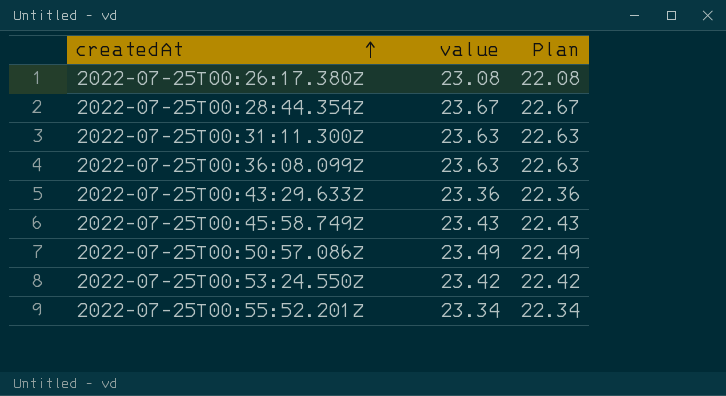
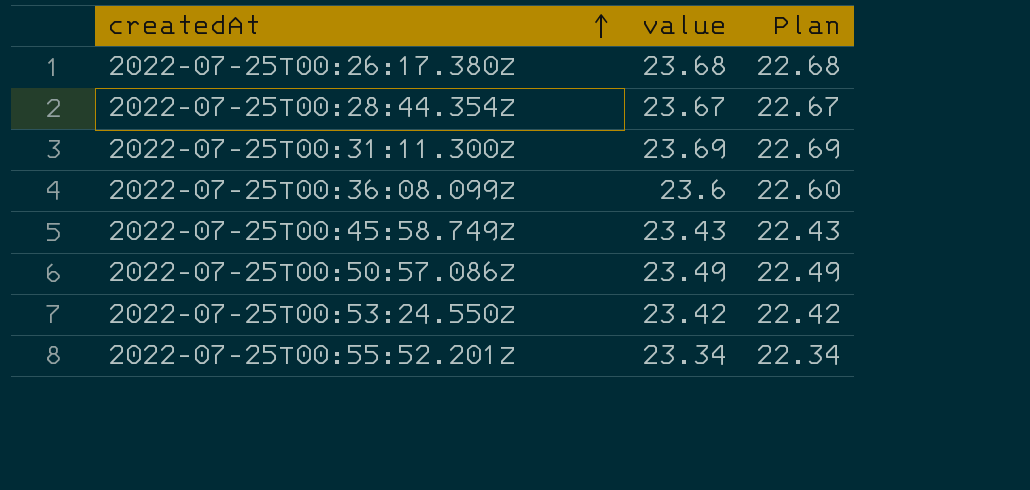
row 2022-07-25T00:43:29.633Z: 23.36 | 22.36 -> none
2022-07-25T00:26:17.380Z | value: 23.08 -> 23.68
2022-07-25T00:26:17.380Z | Plan: 22.08 -> 22.68
2022-07-25T00:31:11.300Z | value: 23.63 -> 23.69
2022-07-25T00:31:11.300Z | Plan: 22.63 -> 22.69
2022-07-25T00:36:08.099Z | value: 23.63 -> 23.6
2022-07-25T00:36:08.099Z | Plan: 22.63 -> 22.60

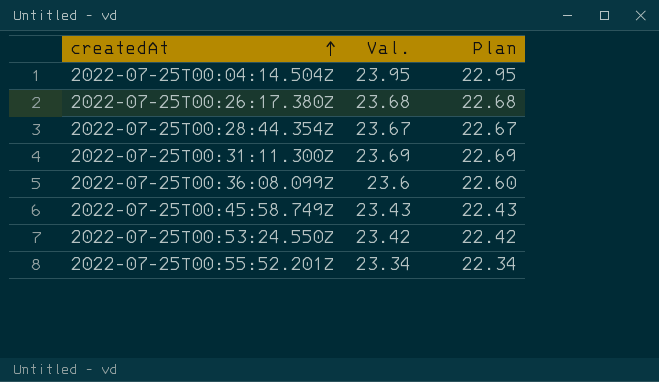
column name: value -> Val.
row 2022-07-25T00:50:57.086Z: 23.49 | 22.49 -> none
row 2022-07-25T00:04:14.504Z: none -> 23.95 | 22.95

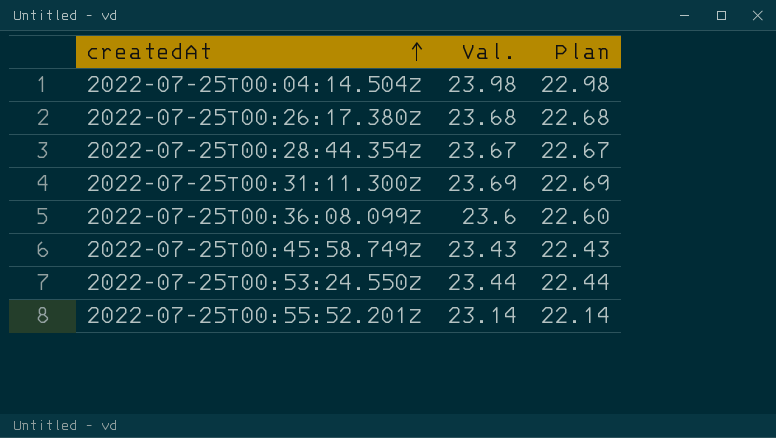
2022-07-25T00:04:14.504Z | Val.: 23.95 -> 23.98
2022-07-25T00:04:14.504Z | Plan: 22.95 -> 22.98
2022-07-25T00:53:24.550Z | Val.: 23.42 -> 23.44
2022-07-25T00:53:24.550Z | Plan: 22.42 -> 22.44
2022-07-25T00:55:52.201Z | Val.: 23.34 -> 23.14
2022-07-25T00:55:52.201Z | Plan: 22.34 -> 22.14

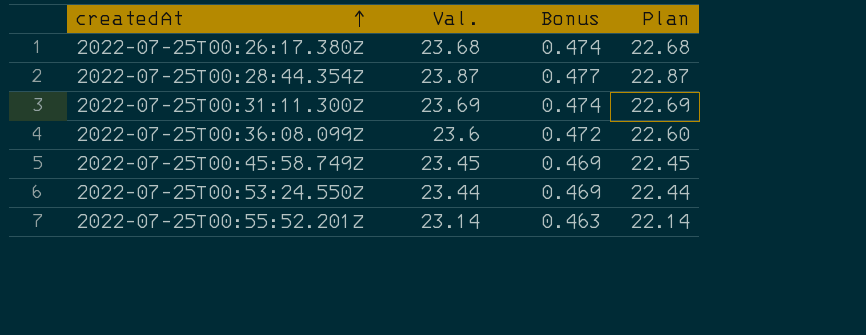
column Bonus | formula: none -> [Val.] * 0.02
row 2022-07-25T00:04:14.504Z: 23.98 | 22.98 -> none
2022-07-25T00:28:44.354Z | Val.: 23.67 -> 23.87
2022-07-25T00:28:44.354Z | Plan: 22.67 -> 22.87
2022-07-25T00:45:58.749Z | Val.: 23.43 -> 23.45
2022-07-25T00:45:58.749Z | Plan: 22.43 -> 22.45

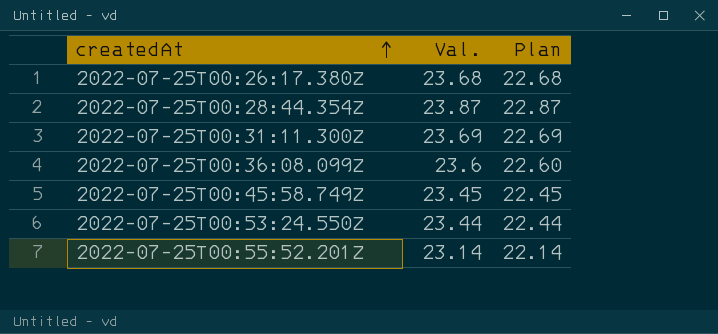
column Bonus | formula: [Val.] * 0.02 -> none

